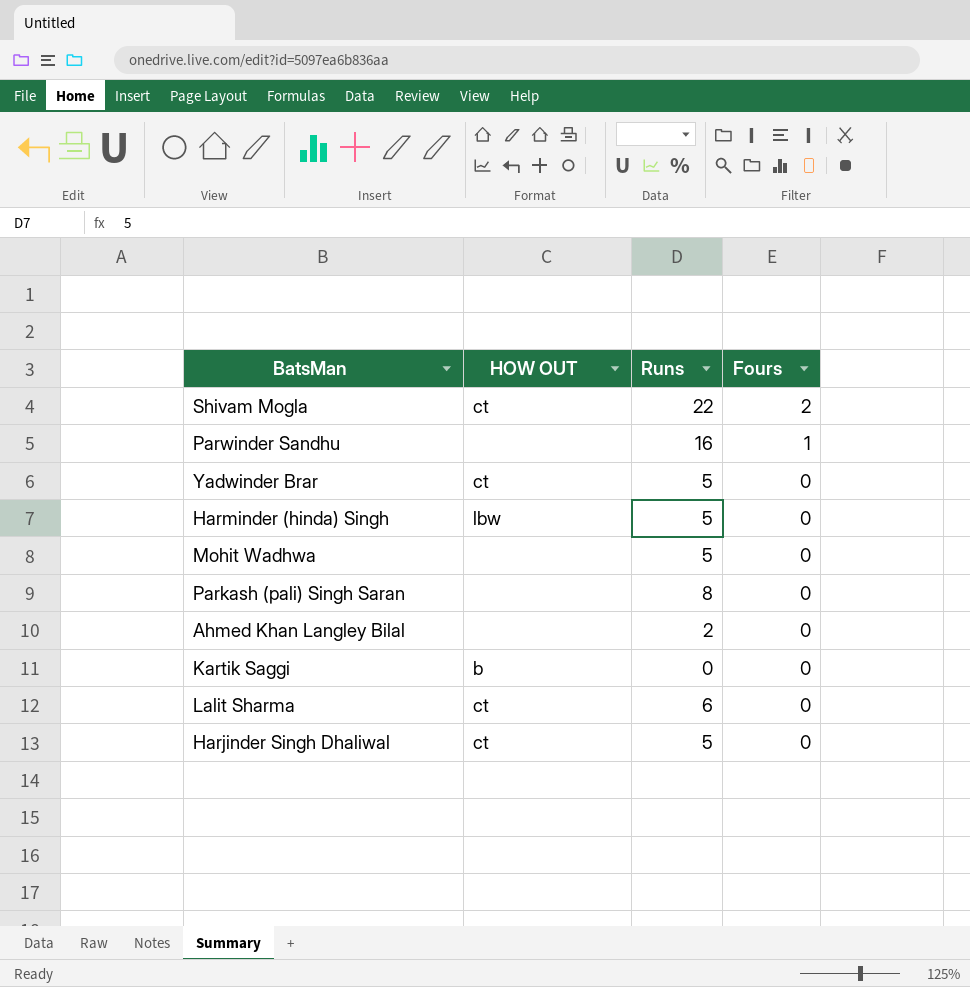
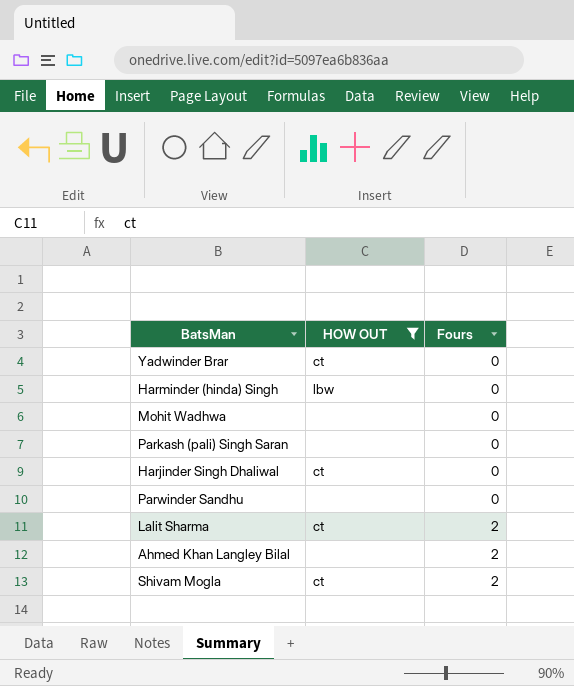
filter: none -> HOW OUT != b
row order: Fours descending -> Fours ascending
column Runs | position: 3 -> none
Parwinder Sandhu | Fours: 1 -> 0
Lalit Sharma | Fours: 0 -> 2
Ahmed Khan Langley Bilal | Fours: 0 -> 2

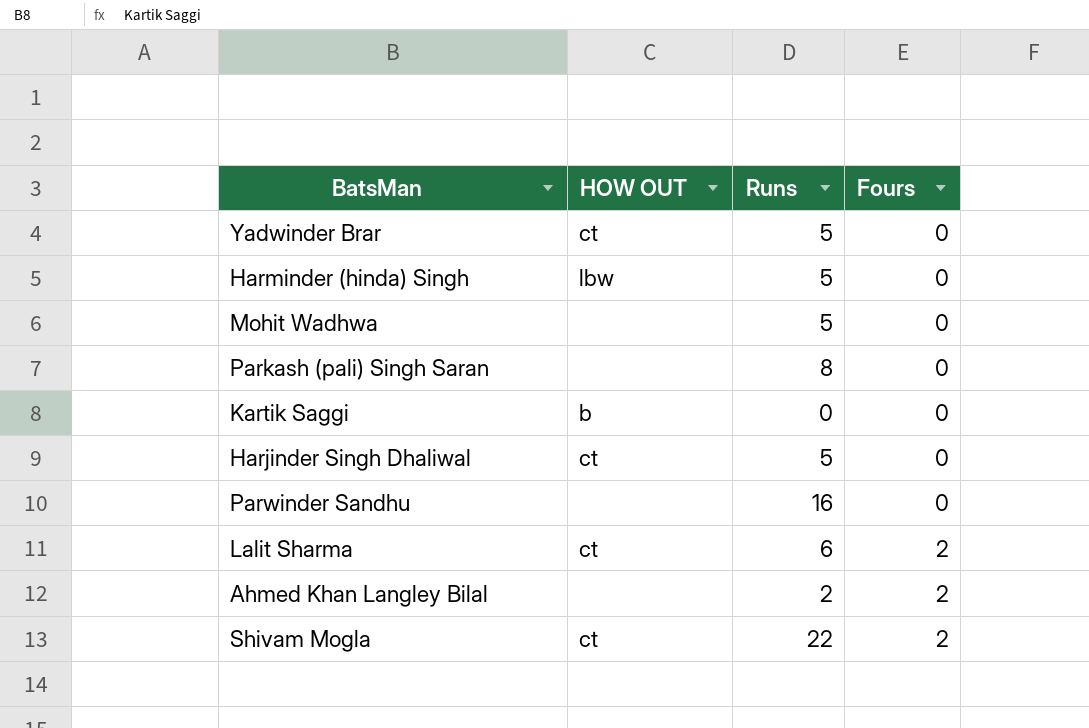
filter: HOW OUT != b -> none
column Runs | position: none -> 3

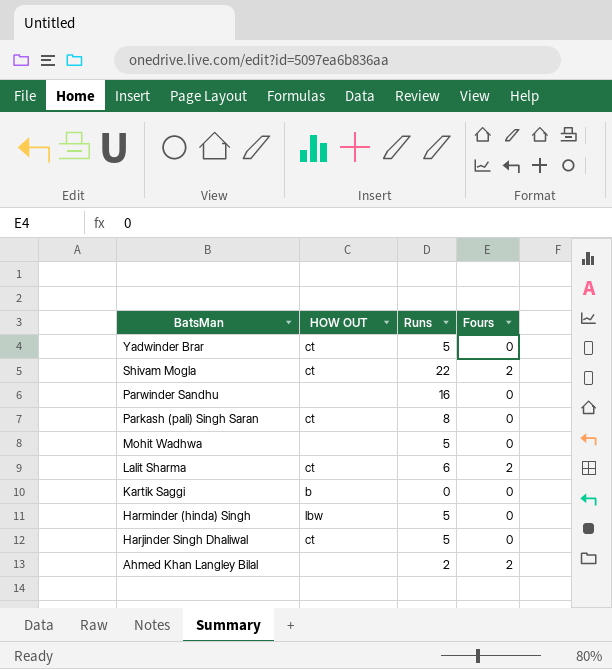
row order: Fours ascending -> BatsMan descending
Parkash (pali) Singh Saran | HOW OUT: none -> ct

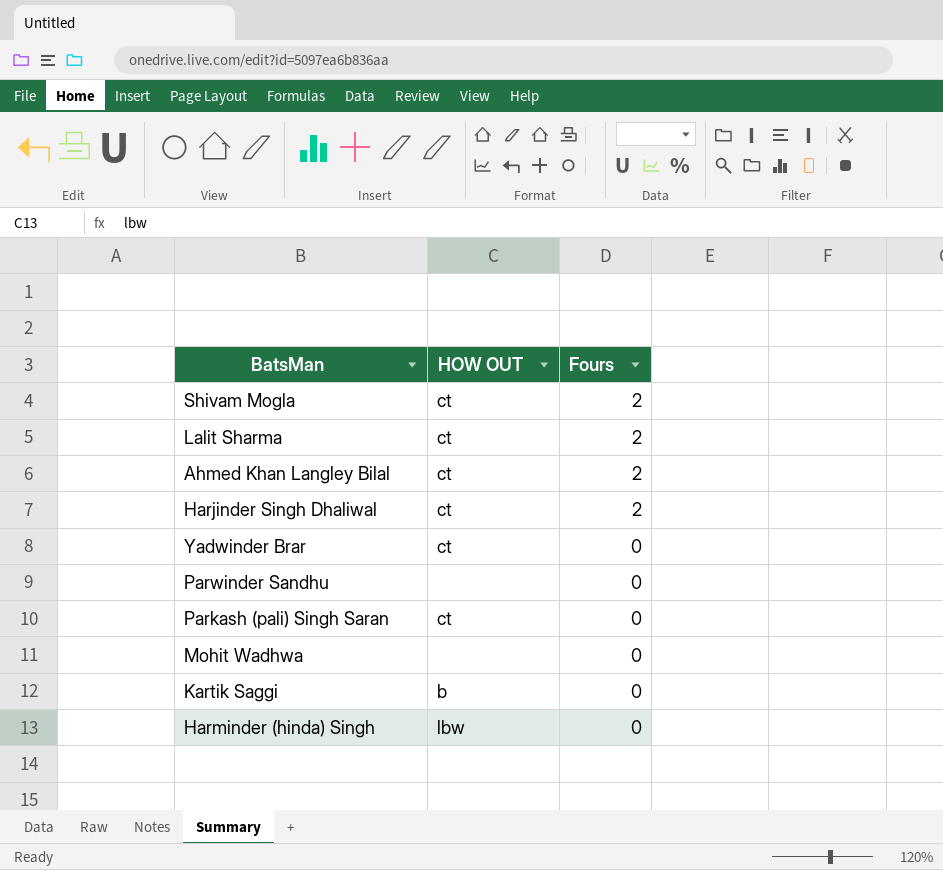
row order: BatsMan descending -> Fours descending
column Runs | position: 3 -> none
Ahmed Khan Langley Bilal | HOW OUT: none -> ct
Harjinder Singh Dhaliwal | Fours: 0 -> 2

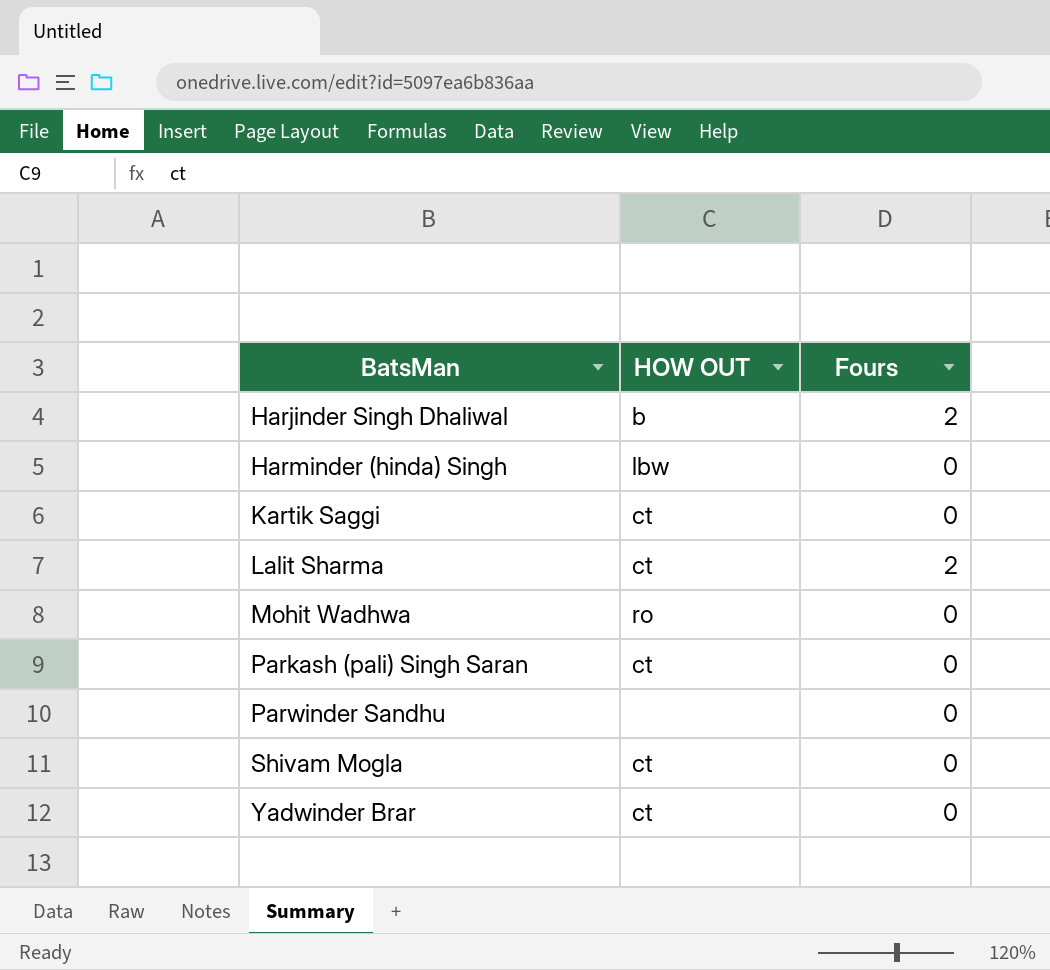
row order: Fours descending -> BatsMan ascending
row Ahmed Khan Langley Bilal: ct | 2 -> none
Harjinder Singh Dhaliwal | HOW OUT: ct -> b
Kartik Saggi | HOW OUT: b -> ct
Mohit Wadhwa | HOW OUT: none -> ro
Shivam Mogla | Fours: 2 -> 0

